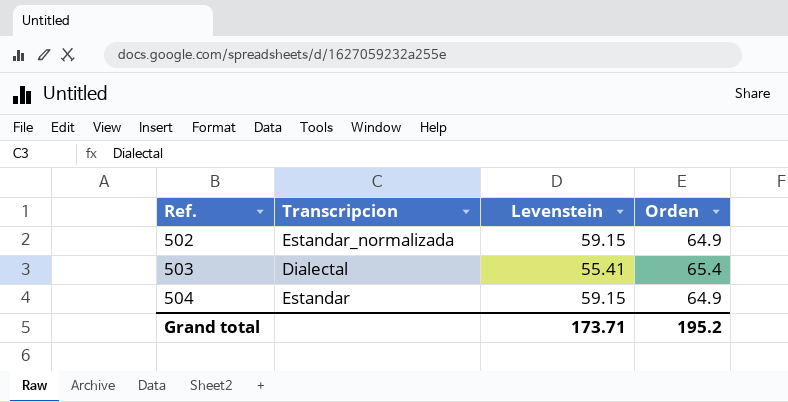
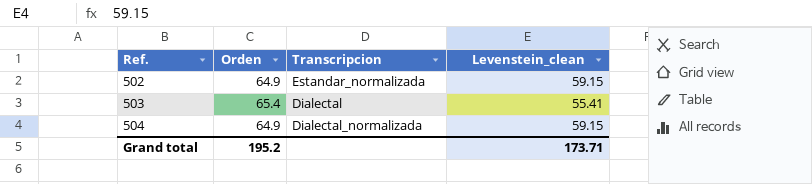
column Orden | position: 4 -> 2
column name: Levenstein -> Levenstein_clean
504 | Transcripcion: Estandar -> Dialectal_normalizada

